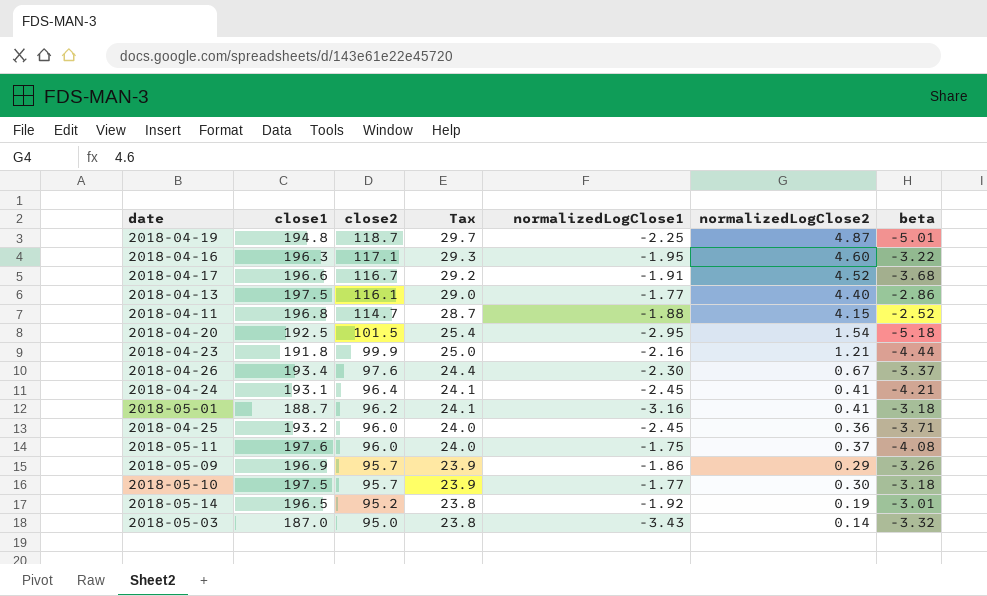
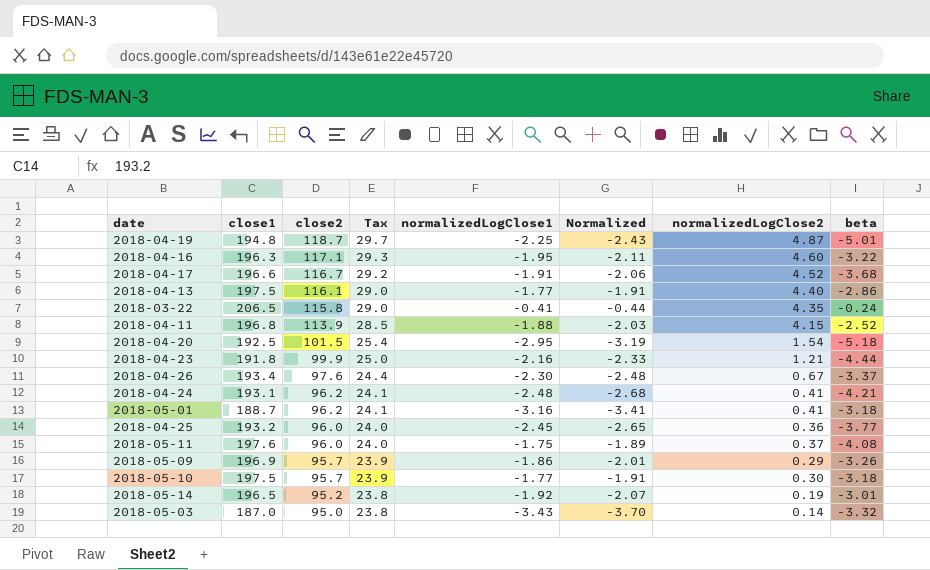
column Normalized | formula: none -> [normalizedLogClose1] * 1.08
row 2018-03-22: none -> 206.5 | 115.8 | 29.0 | -0.41 | -0.44 | 4.35 | -0.24
2018-04-11 | close2: 114.7 -> 113.9
2018-04-11 | Tax: 28.7 -> 28.5
2018-04-24 | close2: 96.4 -> 96.2
2018-04-24 | normalizedLogClose1: -2.45 -> -2.48
2018-04-25 | beta: -3.71 -> -3.77

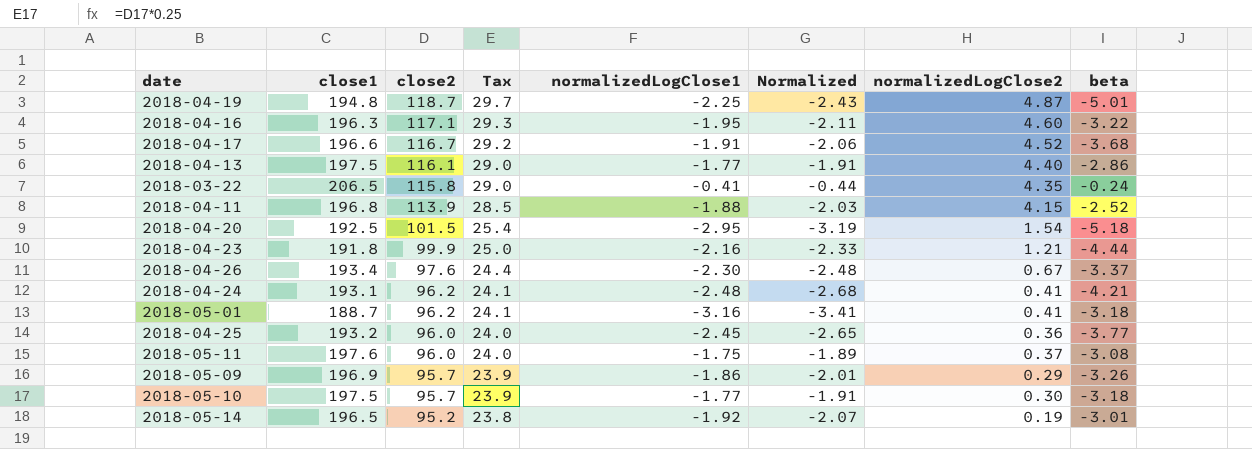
row 2018-05-03: 187.0 | 95.0 | 23.8 | -3.43 | -3.70 | 0.14 | -3.32 -> none
2018-05-11 | beta: -4.08 -> -3.08

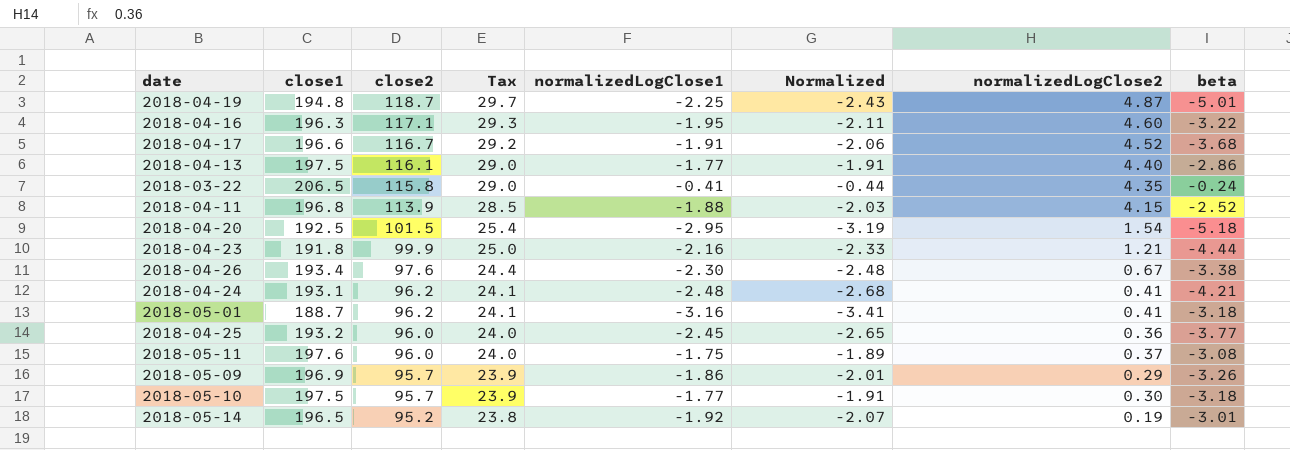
2018-04-26 | beta: -3.37 -> -3.38

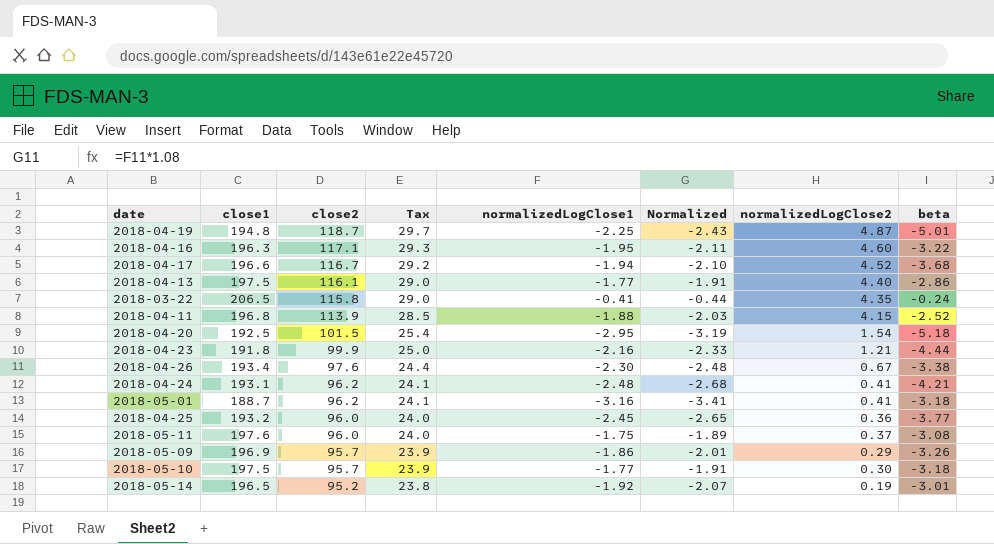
2018-04-17 | normalizedLogClose1: -1.91 -> -1.94
2018-04-17 | Normalized: -2.06 -> -2.10

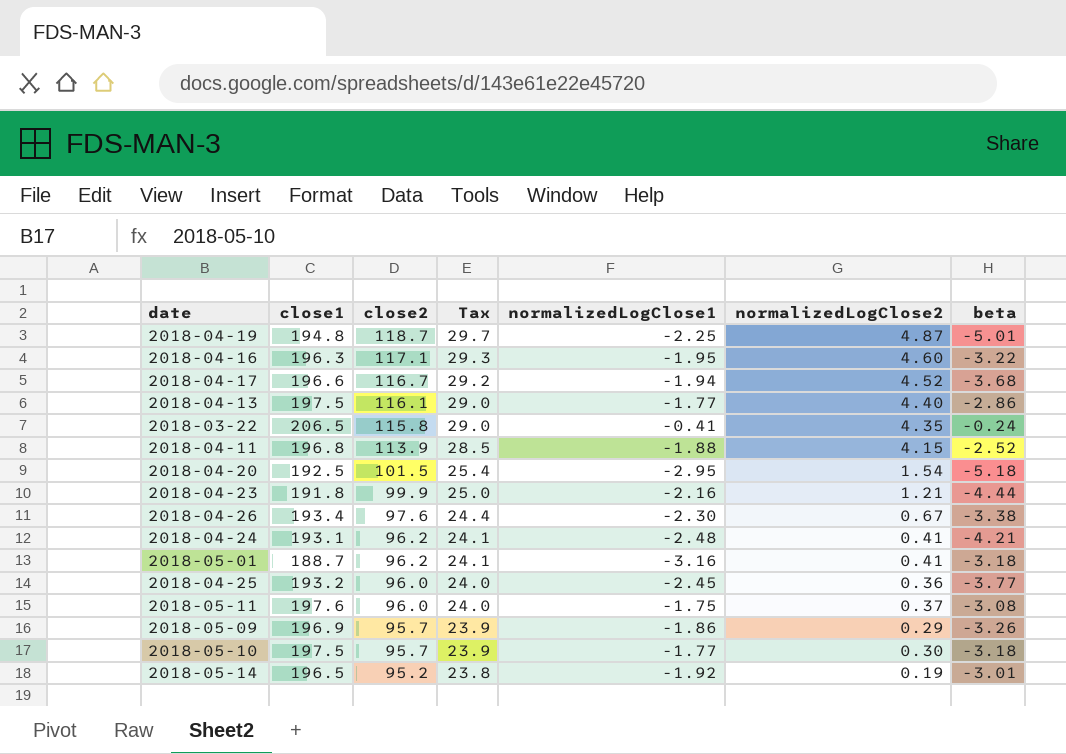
column Normalized | formula: [normalizedLogClose1] * 1.08 -> none

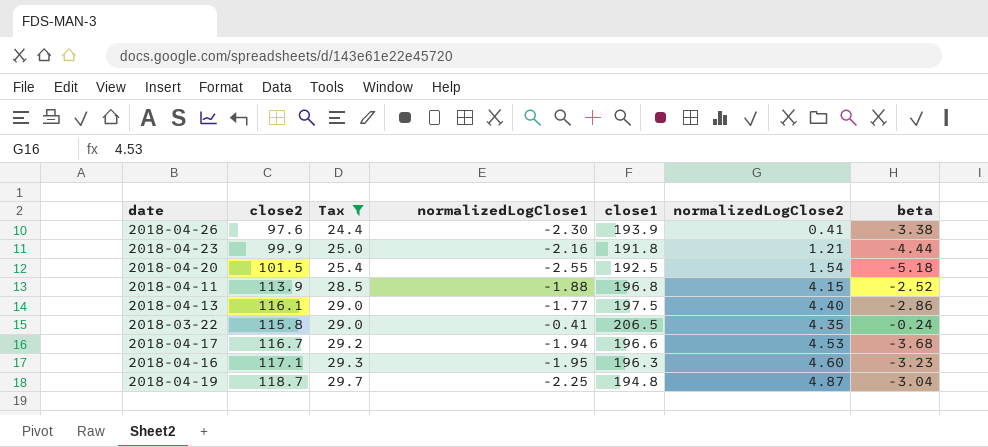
filter: none -> Tax >= 24.4
row order: close2 descending -> Tax ascending
column close1 | position: 2 -> 5
2018-04-26 | close1: 193.4 -> 193.9
2018-04-26 | normalizedLogClose2: 0.67 -> 0.41
2018-04-20 | normalizedLogClose1: -2.95 -> -2.55
2018-04-17 | normalizedLogClose2: 4.52 -> 4.53
2018-04-16 | beta: -3.22 -> -3.23
2018-04-19 | beta: -5.01 -> -3.04

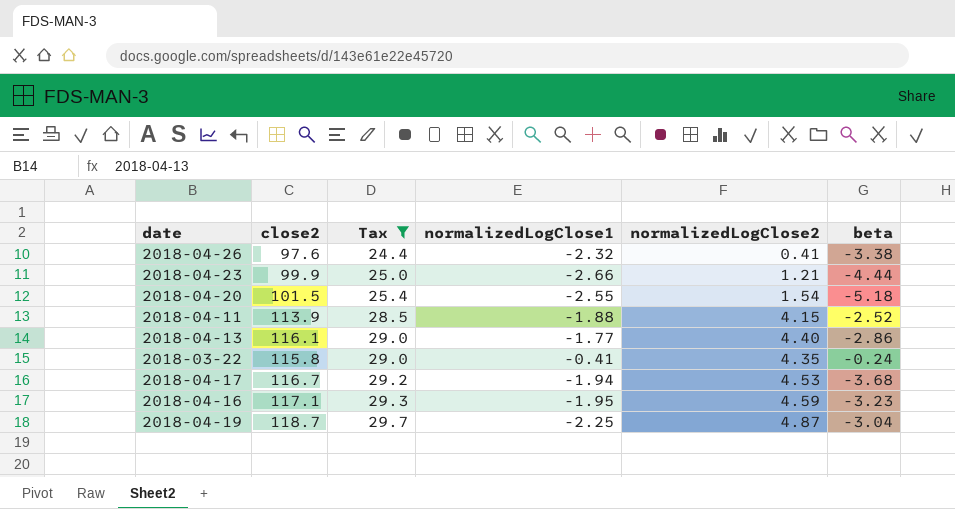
column close1 | position: 5 -> none
2018-04-26 | normalizedLogClose1: -2.30 -> -2.32
2018-04-23 | normalizedLogClose1: -2.16 -> -2.66
2018-04-16 | normalizedLogClose2: 4.60 -> 4.59

